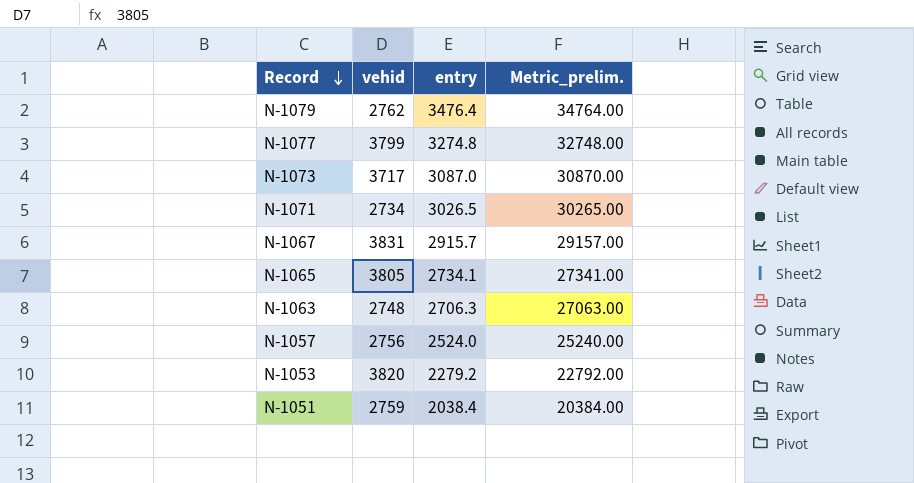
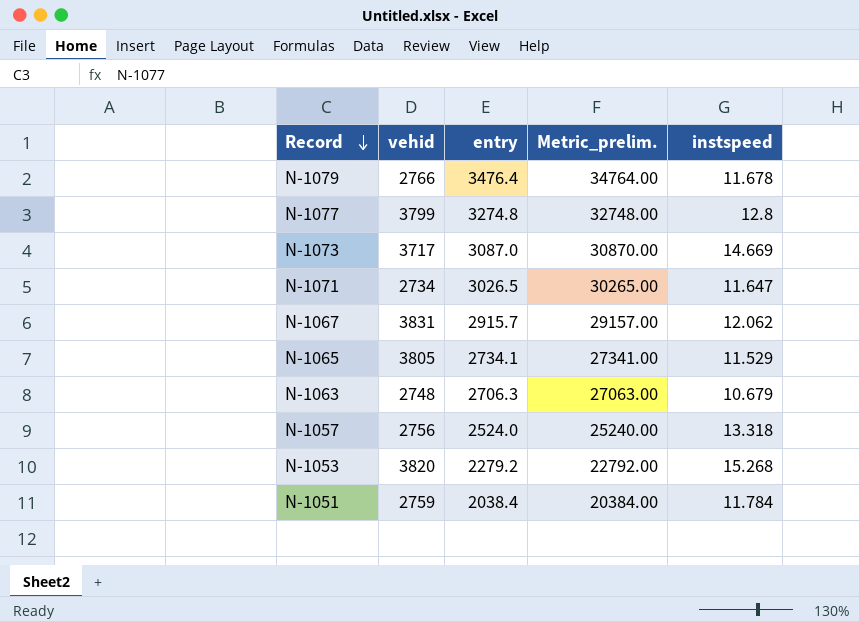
column instspeed | position: none -> 5
N-1079 | vehid: 2762 -> 2766

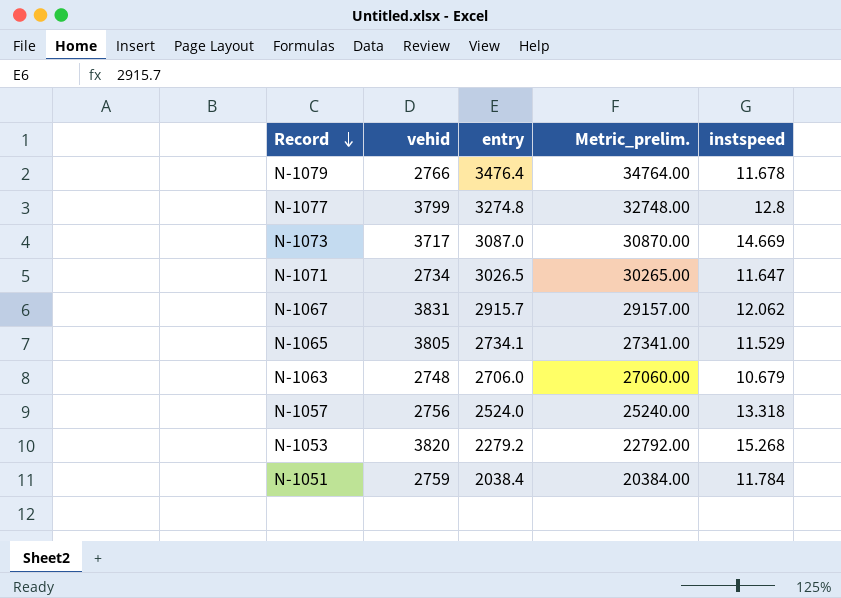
N-1063 | entry: 2706.3 -> 2706.0
N-1063 | Metric_prelim.: 27063.00 -> 27060.00

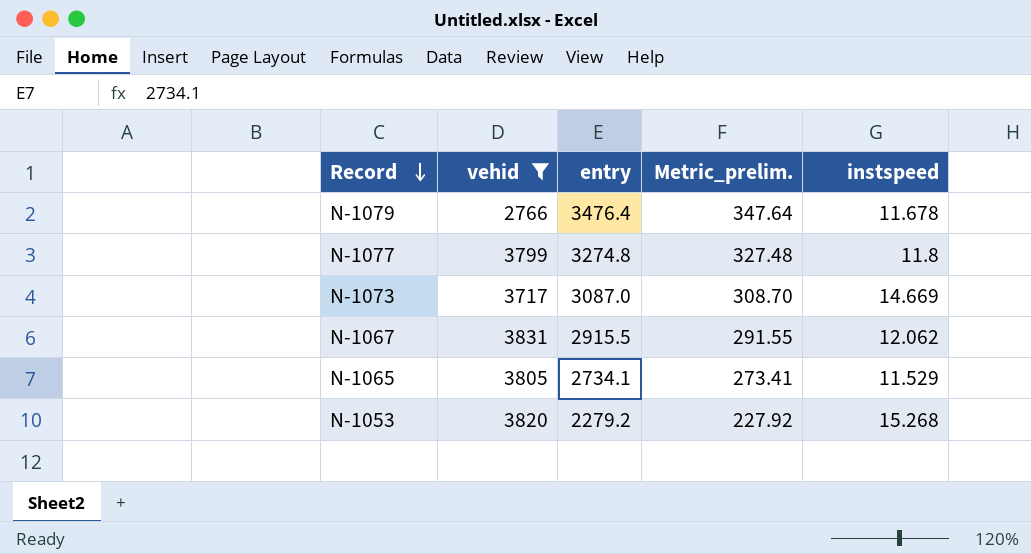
filter: none -> vehid >= 2766
column Metric_prelim. | formula: [entry] * 10 -> [entry] * 0.1
N-1077 | instspeed: 12.8 -> 11.8
N-1067 | entry: 2915.7 -> 2915.5

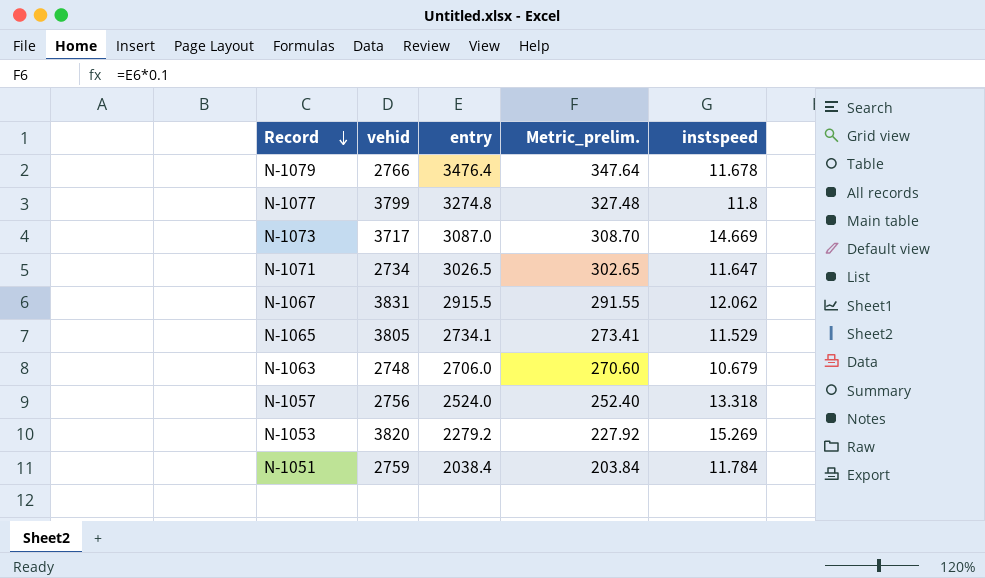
filter: vehid >= 2766 -> none
N-1053 | instspeed: 15.268 -> 15.269

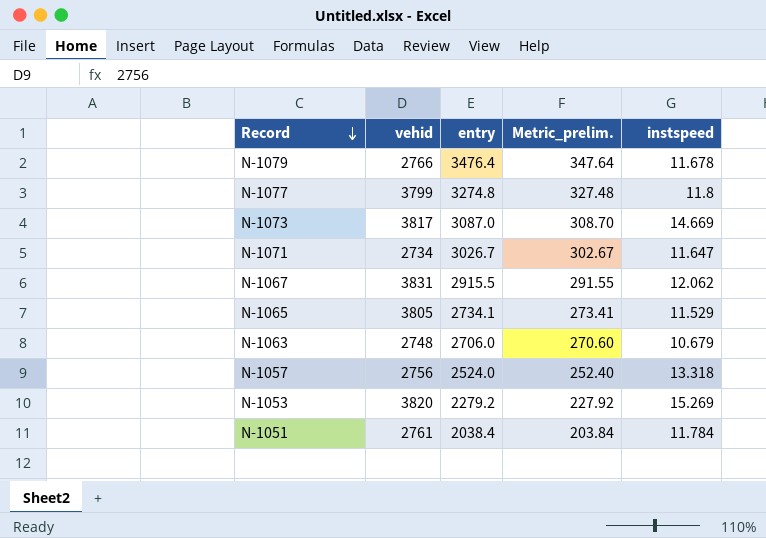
N-1073 | vehid: 3717 -> 3817
N-1071 | entry: 3026.5 -> 3026.7
N-1071 | Metric_prelim.: 302.65 -> 302.67
N-1051 | vehid: 2759 -> 2761

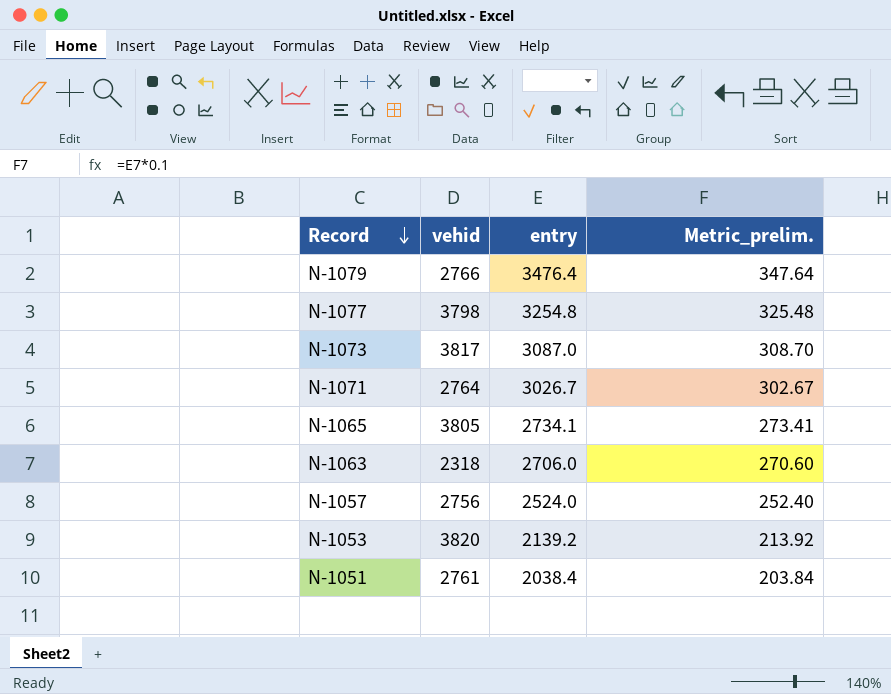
column instspeed | position: 5 -> none
row N-1067: 3831 | 2915.5 | 291.55 | 12.062 -> none
N-1077 | vehid: 3799 -> 3798
N-1077 | entry: 3274.8 -> 3254.8
N-1077 | Metric_prelim.: 327.48 -> 325.48
N-1071 | vehid: 2734 -> 2764
N-1063 | vehid: 2748 -> 2318
N-1053 | entry: 2279.2 -> 2139.2
N-1053 | Metric_prelim.: 227.92 -> 213.92

